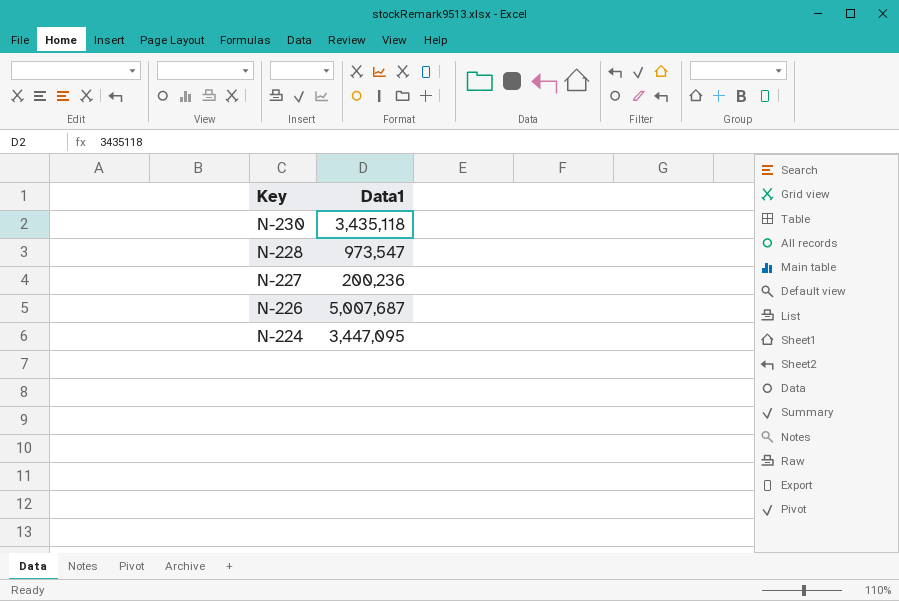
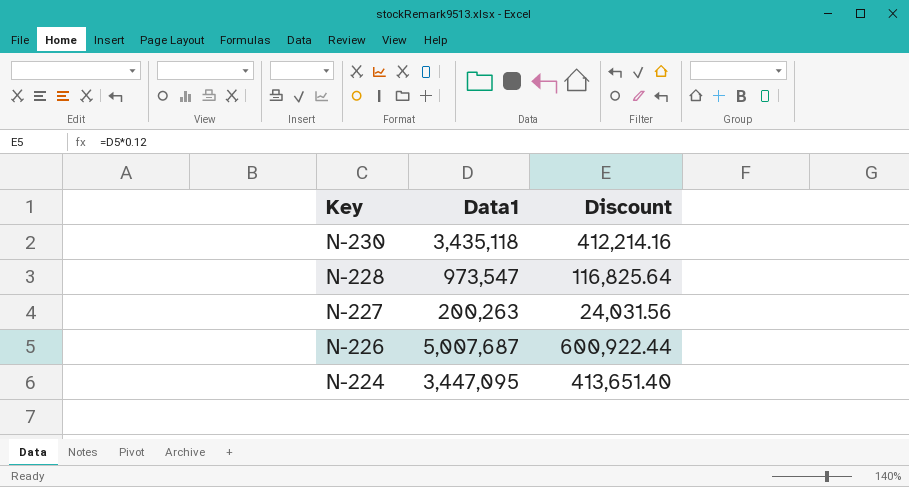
column Discount | formula: none -> [Data1] * 0.12
N-227 | Data1: 200,236 -> 200,263

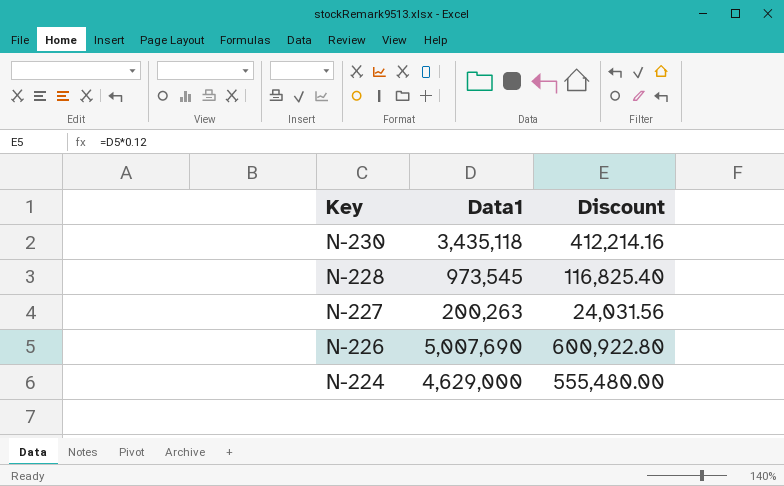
N-228 | Data1: 973,547 -> 973,545
N-228 | Discount: 116,825.64 -> 116,825.40
N-226 | Data1: 5,007,687 -> 5,007,690
N-226 | Discount: 600,922.44 -> 600,922.80
N-224 | Data1: 3,447,095 -> 4,629,000
N-224 | Discount: 413,651.40 -> 555,480.00

